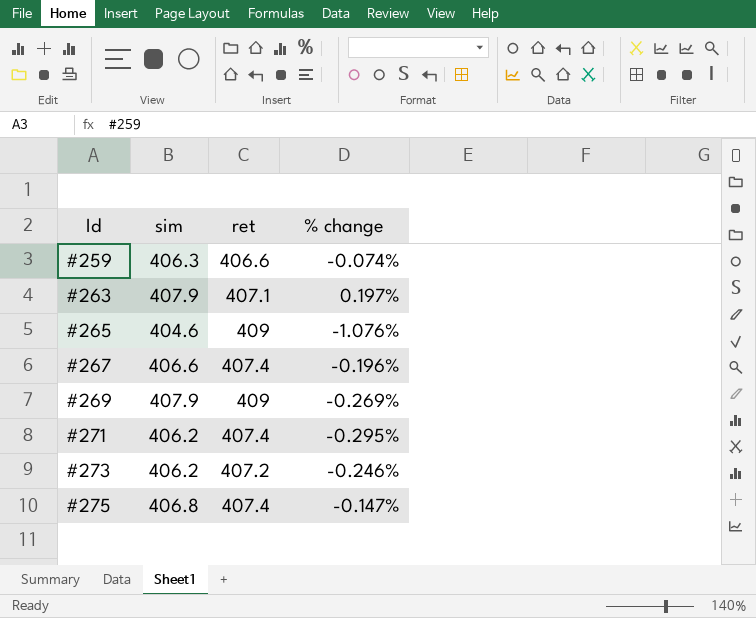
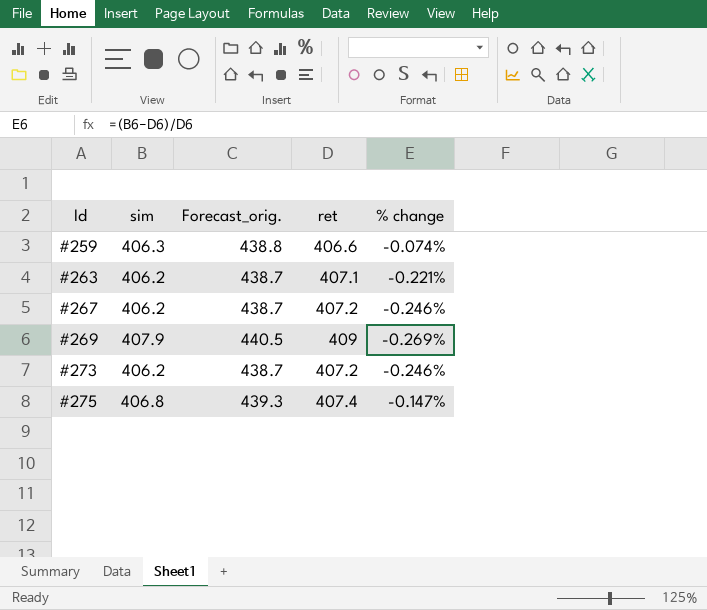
column Forecast_orig. | formula: none -> [sim] * 1.08
row #265: 404.6 | 409 | -1.076% -> none
row #271: 406.2 | 407.4 | -0.295% -> none
#263 | sim: 407.9 -> 406.2
#263 | % change: 0.197% -> -0.221%
#267 | sim: 406.6 -> 406.2
#267 | ret: 407.4 -> 407.2
#267 | % change: -0.196% -> -0.246%

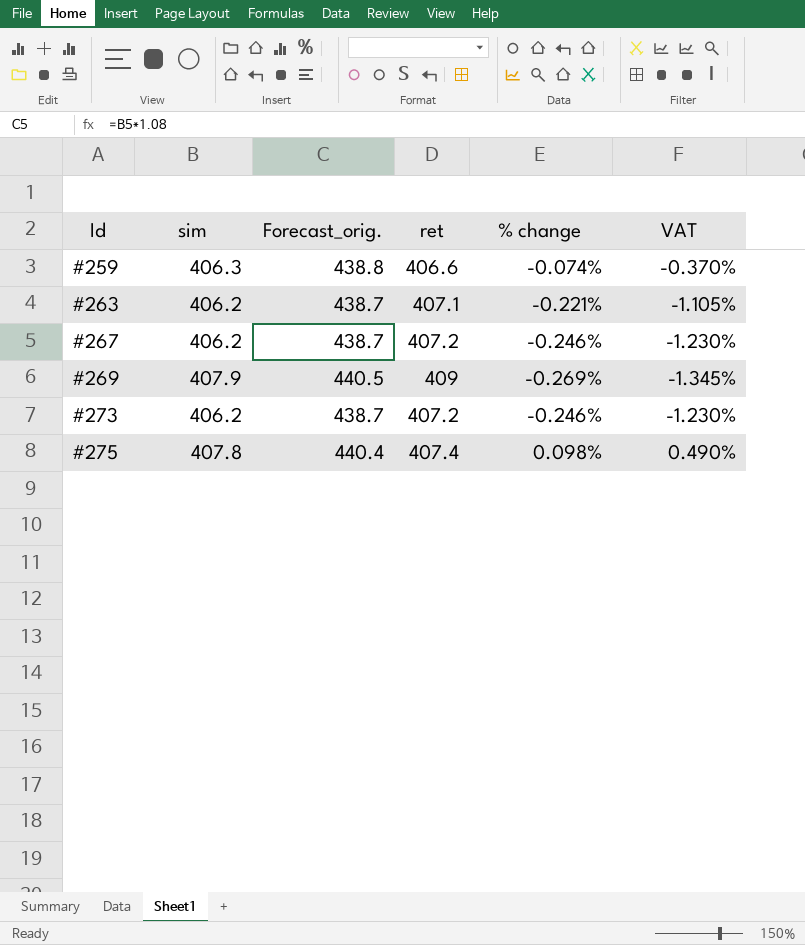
column VAT | formula: none -> [% change] * 5
#275 | sim: 406.8 -> 407.8
#275 | Forecast_orig.: 439.3 -> 440.4
#275 | % change: -0.147% -> 0.098%

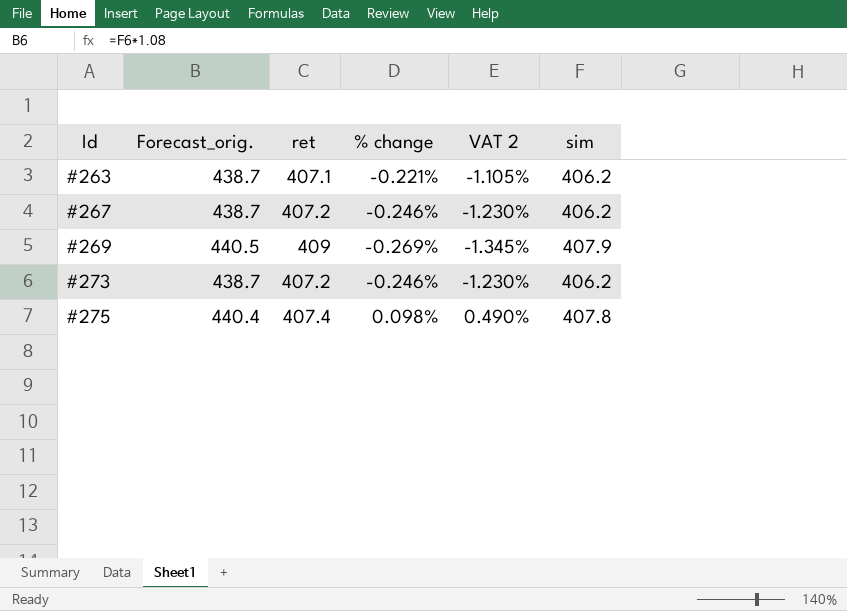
column name: VAT -> VAT 2
column sim | position: 2 -> 6
row #259: 406.3 | 438.8 | 406.6 | -0.074% | -0.370% -> none

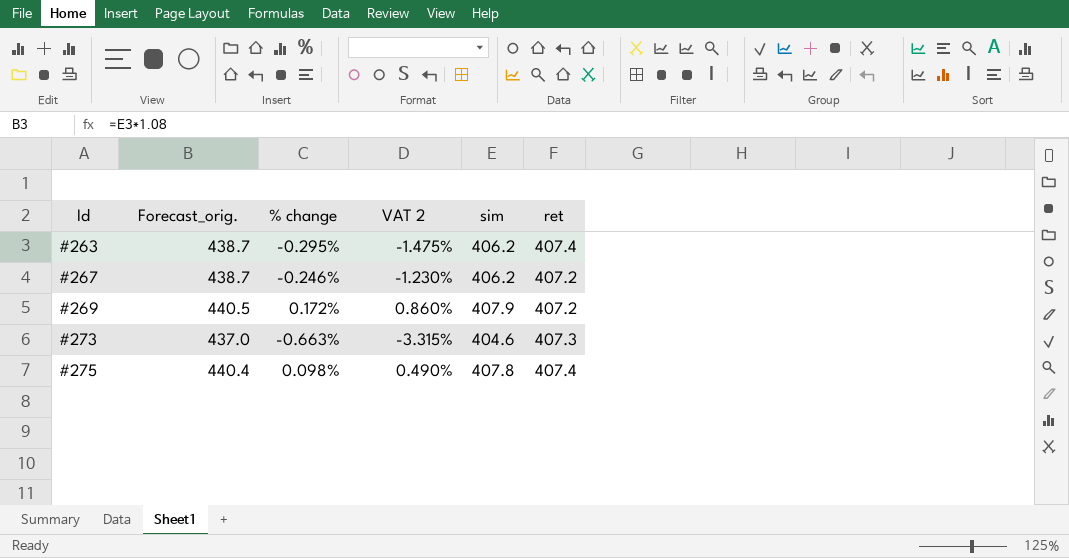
column ret | position: 3 -> 6
#263 | % change: -0.221% -> -0.295%
#263 | VAT 2: -1.105% -> -1.475%
#263 | ret: 407.1 -> 407.4
#269 | % change: -0.269% -> 0.172%
#269 | VAT 2: -1.345% -> 0.860%
#269 | ret: 409 -> 407.2
#273 | Forecast_orig.: 438.7 -> 437.0
#273 | % change: -0.246% -> -0.663%
#273 | VAT 2: -1.230% -> -3.315%
#273 | sim: 406.2 -> 404.6
#273 | ret: 407.2 -> 407.3

